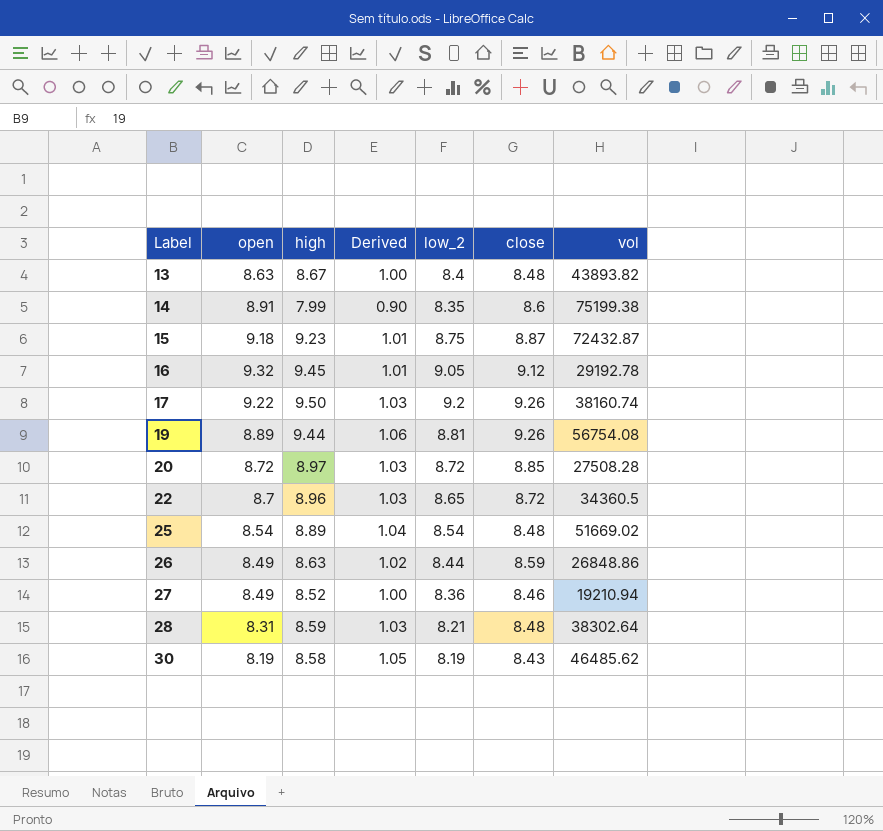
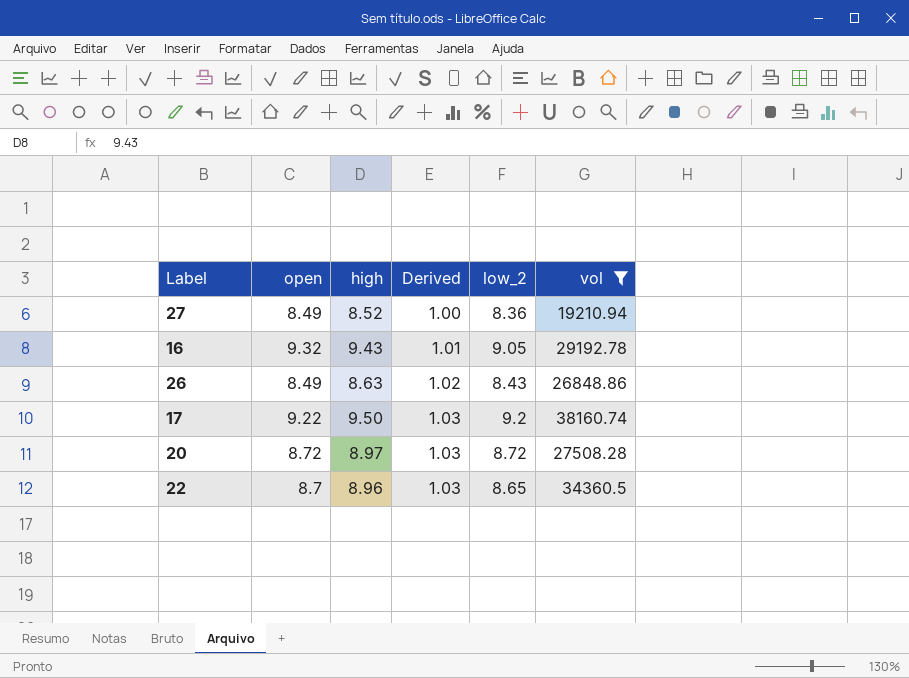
filter: none -> vol <= 38160.74
row order: Label ascending -> Derived ascending
column close | position: 6 -> none
16 | high: 9.45 -> 9.43
26 | low_2: 8.44 -> 8.43

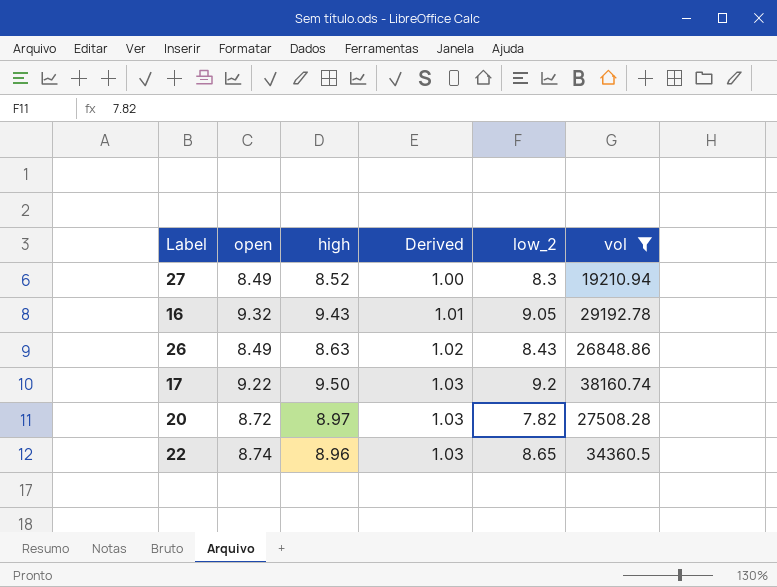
27 | low_2: 8.36 -> 8.3
20 | low_2: 8.72 -> 7.82
22 | open: 8.7 -> 8.74

